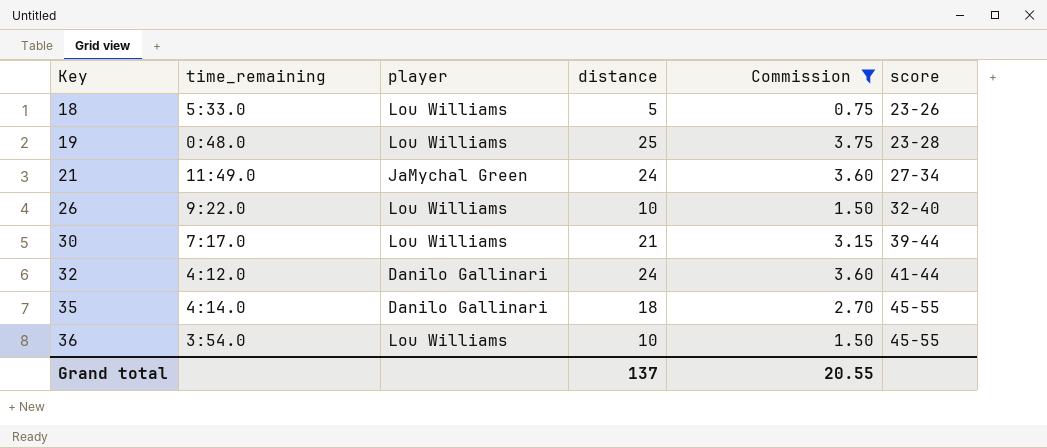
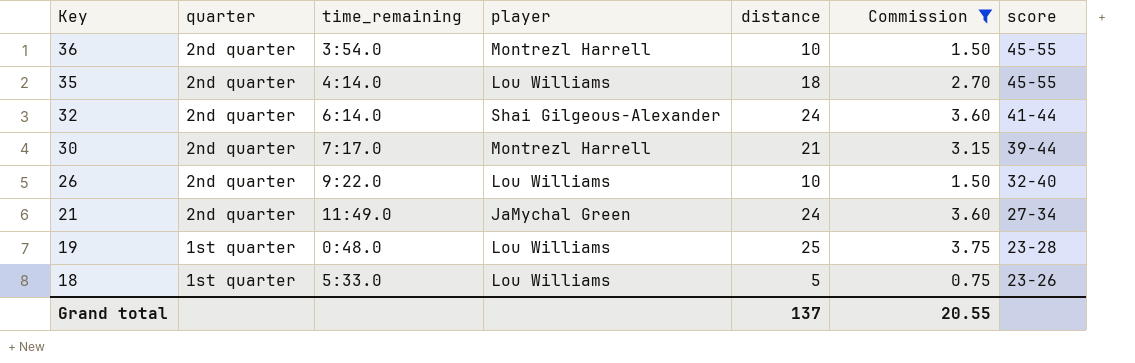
row order: Key ascending -> Key descending
column quarter | position: none -> 2
36 | player: Lou Williams -> Montrezl Harrell
35 | player: Danilo Gallinari -> Lou Williams
32 | time_remaining: 4:12.0 -> 6:14.0
32 | player: Danilo Gallinari -> Shai Gilgeous-Alexander
30 | player: Lou Williams -> Montrezl Harrell

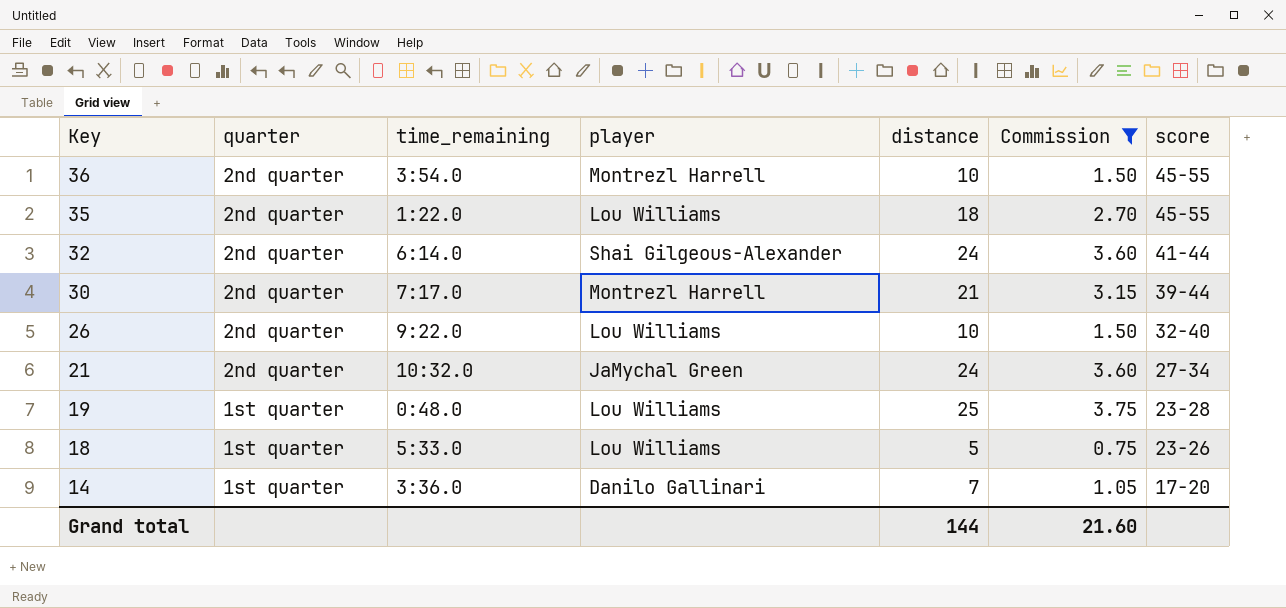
35 | time_remaining: 4:14.0 -> 1:22.0
21 | time_remaining: 11:49.0 -> 10:32.0
row 14: none -> 1st quarter | 3:36.0 | Danilo Gallinari | 7 | 1.05 | 17-20
Grand total | distance: 137 -> 144
Grand total | Commission: 20.55 -> 21.60

